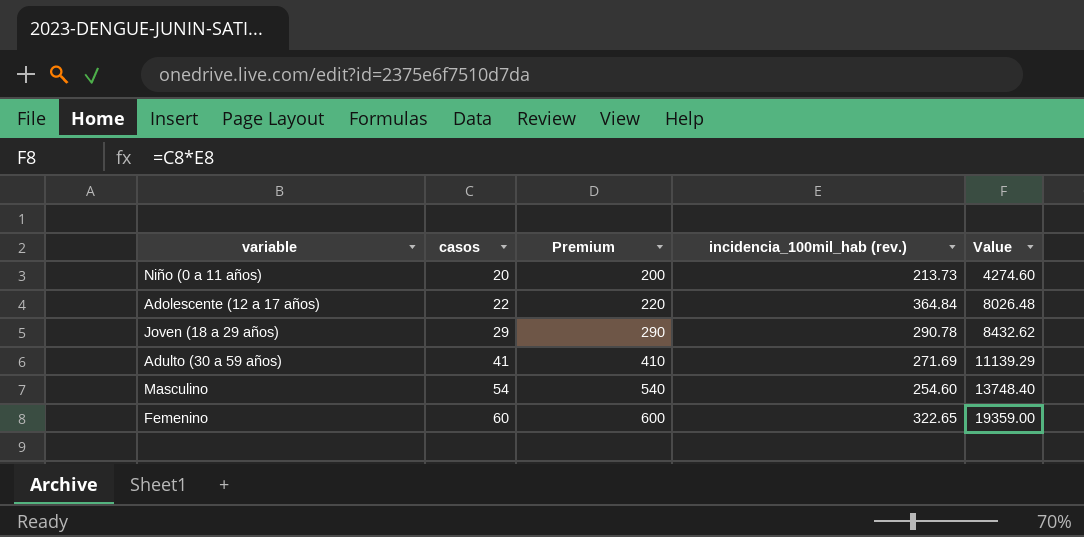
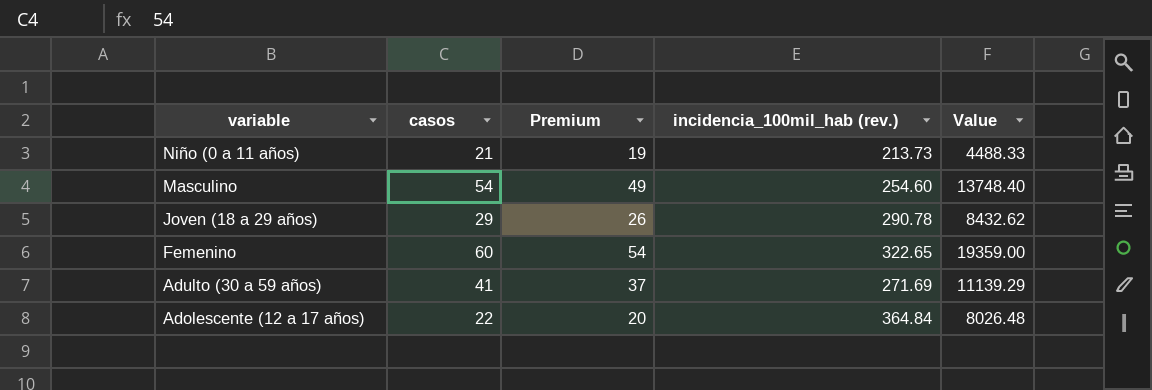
row order: casos ascending -> variable descending
column Premium | formula: [casos] * 10 -> [casos] * 0.9
Niño (0 a 11 años) | casos: 20 -> 21
Niño (0 a 11 años) | Value: 4274.60 -> 4488.33

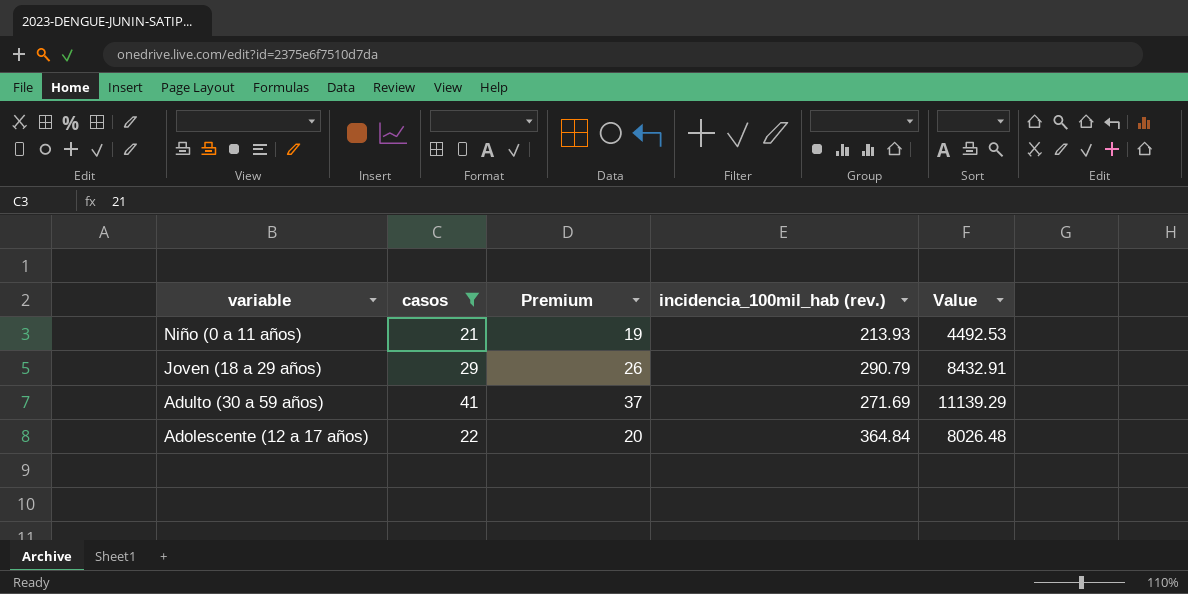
filter: none -> casos <= 41
Niño (0 a 11 años) | incidencia_100mil_hab (rev.): 213.73 -> 213.93
Niño (0 a 11 años) | Value: 4488.33 -> 4492.53
Joven (18 a 29 años) | incidencia_100mil_hab (rev.): 290.78 -> 290.79
Joven (18 a 29 años) | Value: 8432.62 -> 8432.91

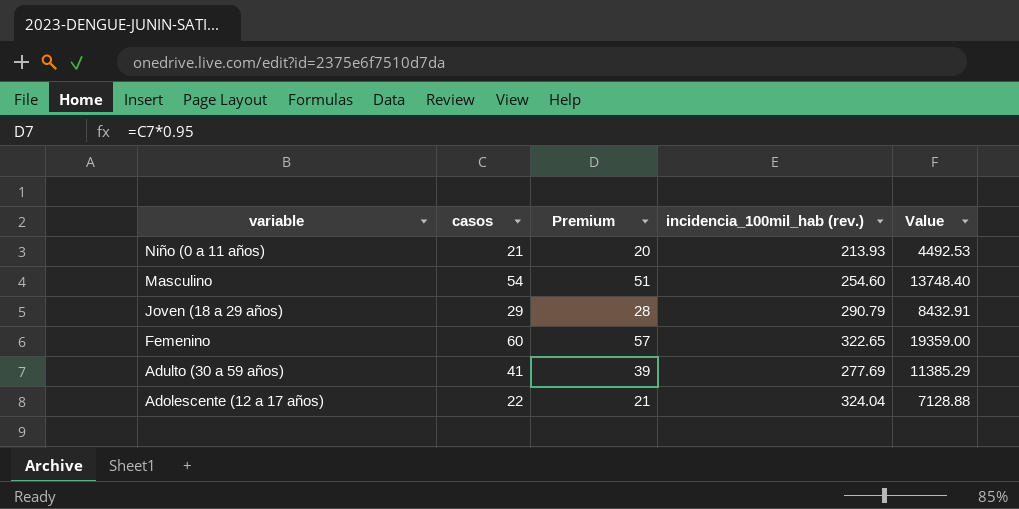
filter: casos <= 41 -> none
column Premium | formula: [casos] * 0.9 -> [casos] * 0.95
Adulto (30 a 59 años) | incidencia_100mil_hab (rev.): 271.69 -> 277.69
Adulto (30 a 59 años) | Value: 11139.29 -> 11385.29
Adolescente (12 a 17 años) | incidencia_100mil_hab (rev.): 364.84 -> 324.04
Adolescente (12 a 17 años) | Value: 8026.48 -> 7128.88

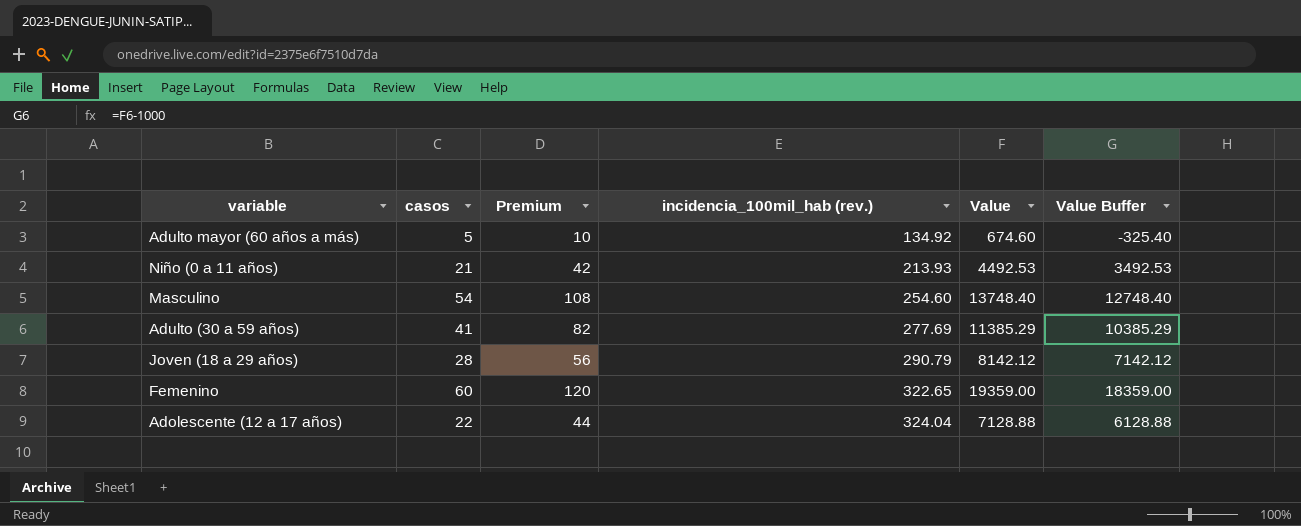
row order: variable descending -> incidencia_100mil_hab (rev.) ascending
column Premium | formula: [casos] * 0.95 -> [casos] * 2
column Value Buffer | formula: none -> [Value] - 1000
row Adulto mayor (60 años a más): none -> 5 | 10 | 134.92 | 674.60 | -325.40
Joven (18 a 29 años) | casos: 29 -> 28
Joven (18 a 29 años) | Value: 8432.91 -> 8142.12

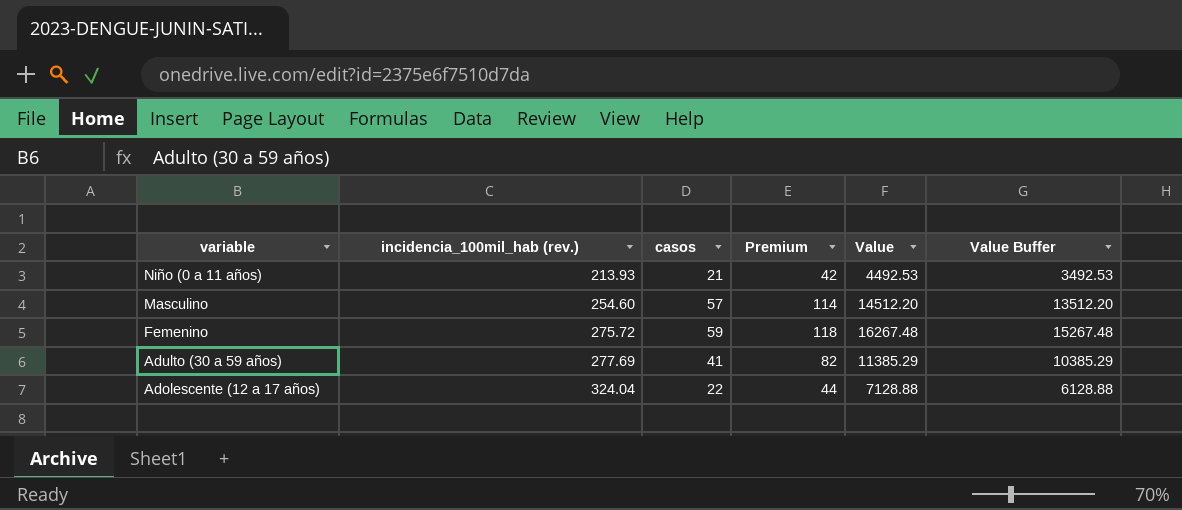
row order: incidencia_100mil_hab (rev.) ascending -> variable descending
column incidencia_100mil_hab (rev.) | position: 4 -> 2
row Adulto mayor (60 años a más): 5 | 10 | 134.92 | 674.60 | -325.40 -> none
row Joven (18 a 29 años): 28 | 56 | 290.79 | 8142.12 | 7142.12 -> none
Masculino | casos: 54 -> 57
Masculino | Premium: 108 -> 114
Masculino | Value: 13748.40 -> 14512.20
Masculino | Value Buffer: 12748.40 -> 13512.20
Femenino | incidencia_100mil_hab (rev.): 322.65 -> 275.72
Femenino | casos: 60 -> 59
Femenino | Premium: 120 -> 118
Femenino | Value: 19359.00 -> 16267.48
Femenino | Value Buffer: 18359.00 -> 15267.48

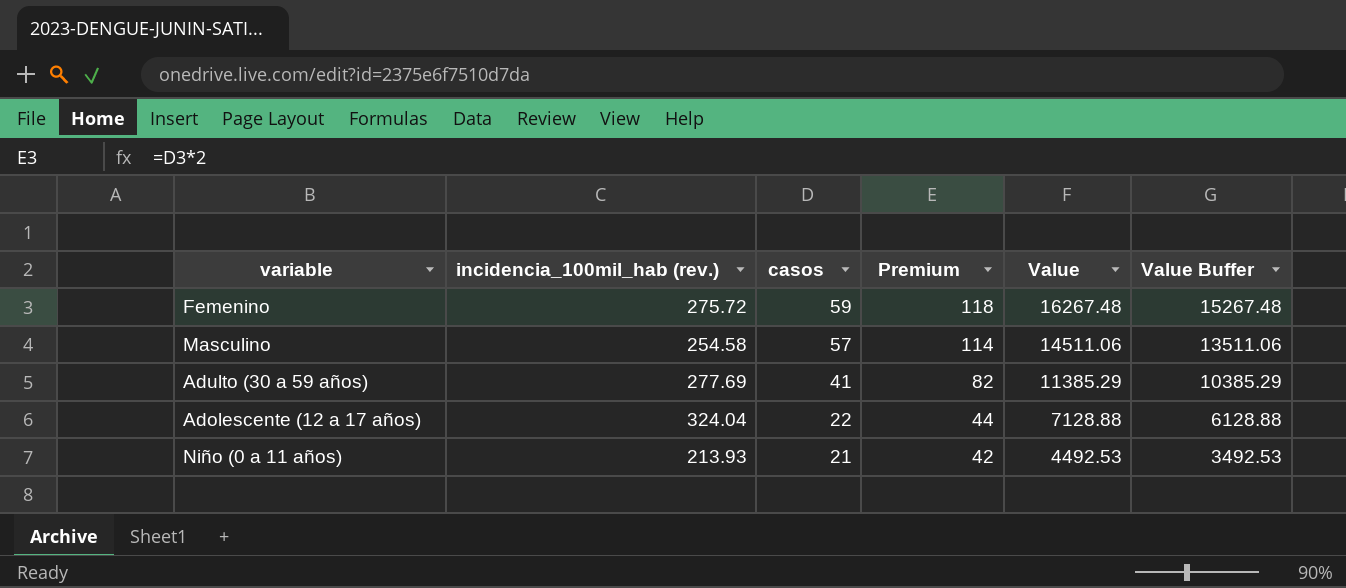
row order: variable descending -> casos descending
Masculino | incidencia_100mil_hab (rev.): 254.60 -> 254.58
Masculino | Value: 14512.20 -> 14511.06
Masculino | Value Buffer: 13512.20 -> 13511.06

